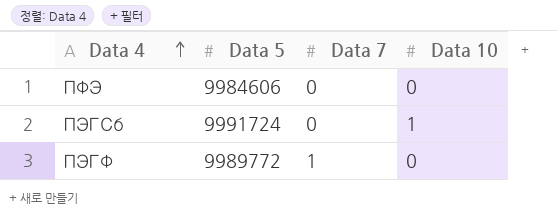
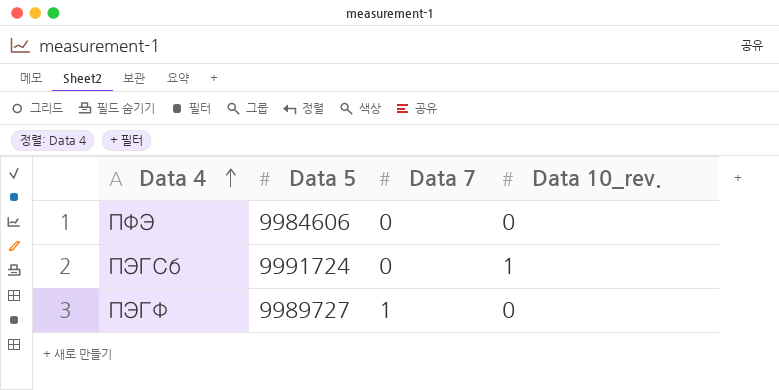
column name: Data 10 -> Data 10_rev.
ПЭГФ | Data 5: 9989772 -> 9989727

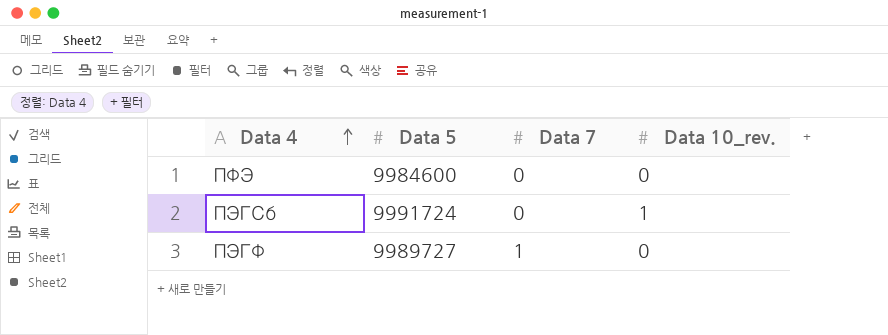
ПФЭ | Data 5: 9984606 -> 9984600

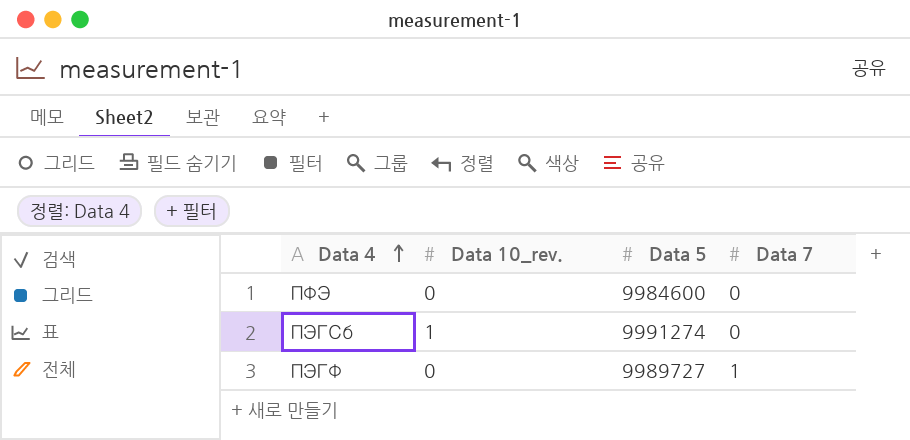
column Data 10_rev. | position: 4 -> 2
ПЭГСб | Data 5: 9991724 -> 9991274

